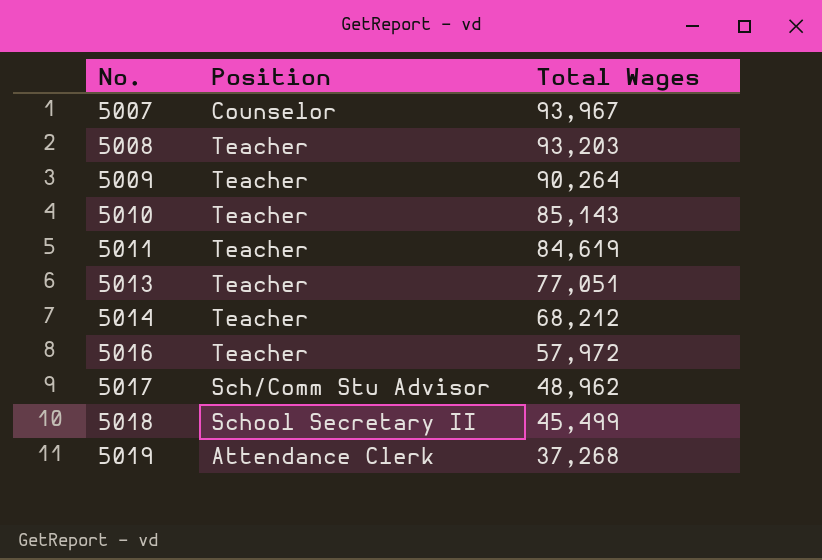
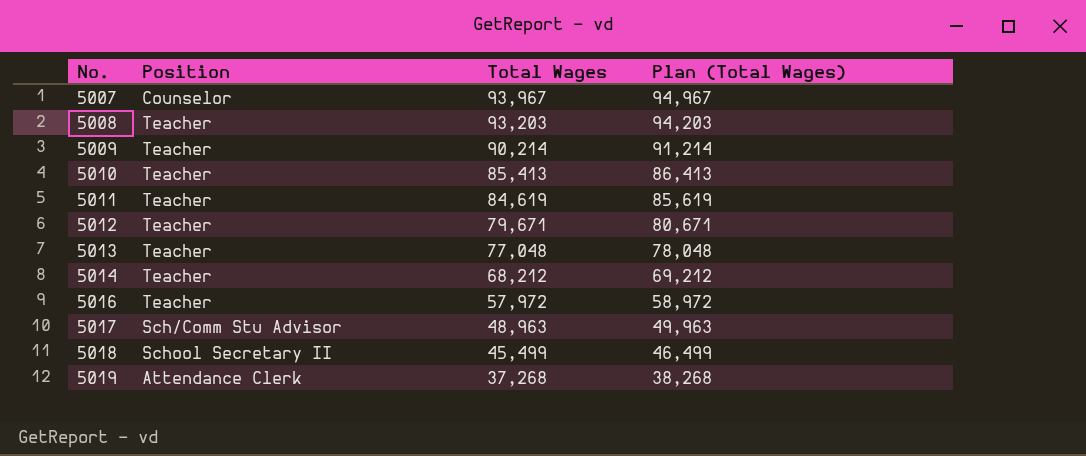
column Plan (Total Wages) | formula: none -> [Total Wages] + 1000
5009 | Total Wages: 90,264 -> 90,214
5010 | Total Wages: 85,143 -> 85,413
row 5012: none -> Teacher | 79,671 | 80,671
5013 | Total Wages: 77,051 -> 77,048
5017 | Total Wages: 48,962 -> 48,963

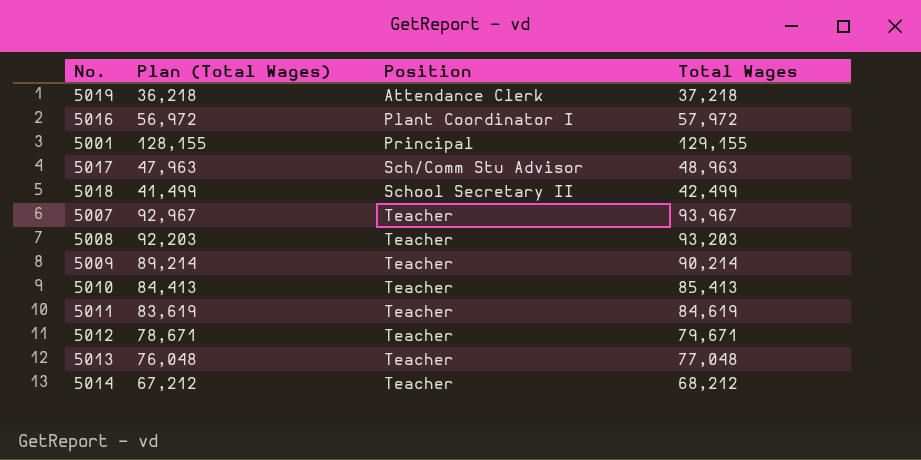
row order: No. ascending -> Position ascending
column Plan (Total Wages) | formula: [Total Wages] + 1000 -> [Total Wages] - 1000
column Plan (Total Wages) | position: 4 -> 2
5019 | Total Wages: 37,268 -> 37,218
5016 | Position: Teacher -> Plant Coordinator I
row 5001: none -> 128,155 | Principal | 129,155
5018 | Total Wages: 45,499 -> 42,499
5007 | Position: Counselor -> Teacher

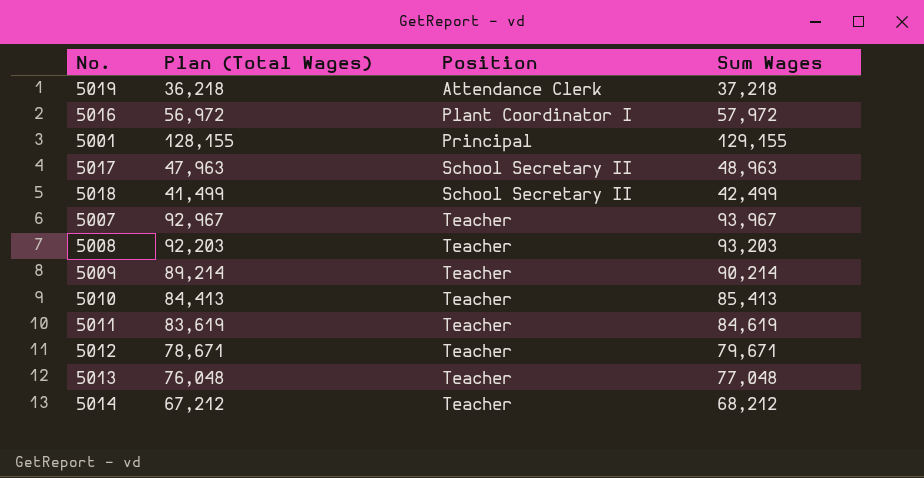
column name: Total Wages -> Sum Wages
5017 | Position: Sch/Comm Stu Advisor -> School Secretary II

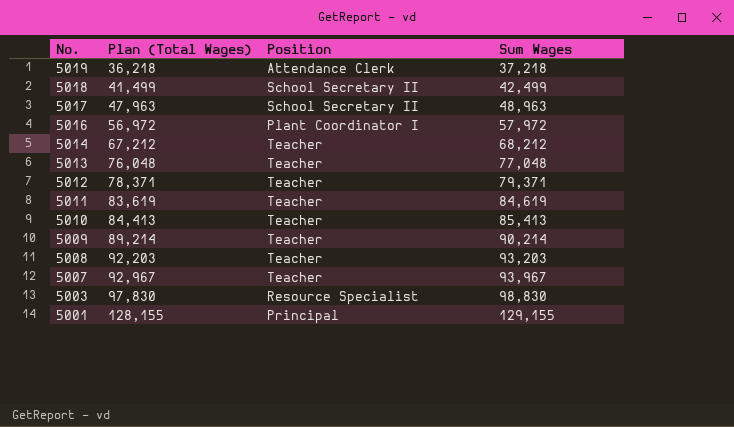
row order: Position ascending -> No. descending
5012 | Plan (Total Wages): 78,671 -> 78,371
5012 | Sum Wages: 79,671 -> 79,371
row 5003: none -> 97,830 | Resource Specialist | 98,830

